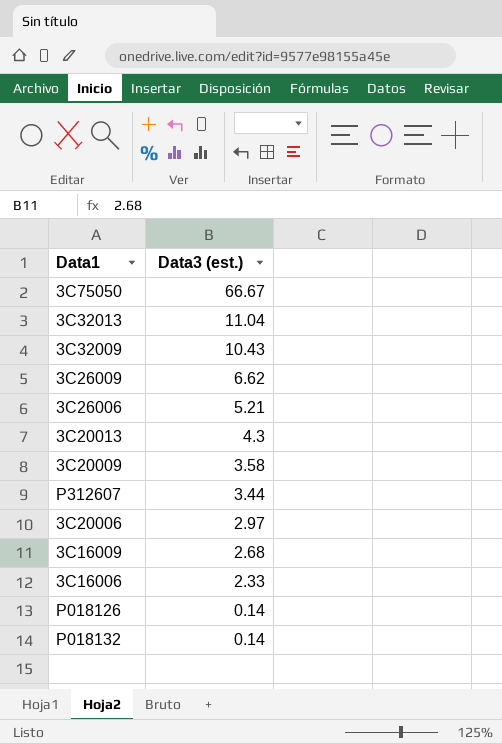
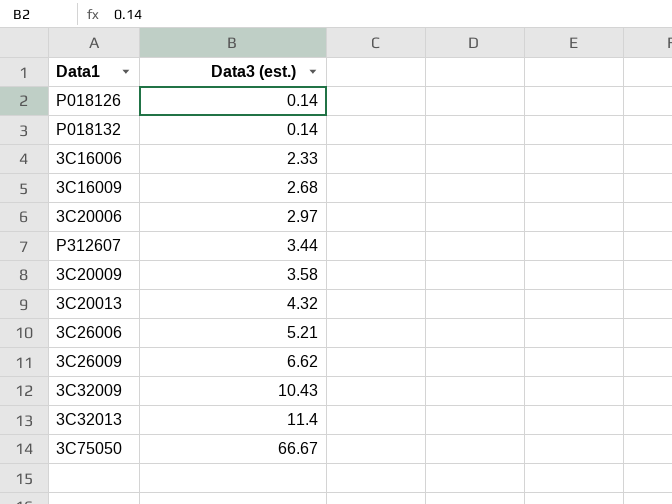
row order: Data3 (est.) descending -> Data3 (est.) ascending
3C20013 | Data3 (est.): 4.3 -> 4.32
3C32013 | Data3 (est.): 11.04 -> 11.4

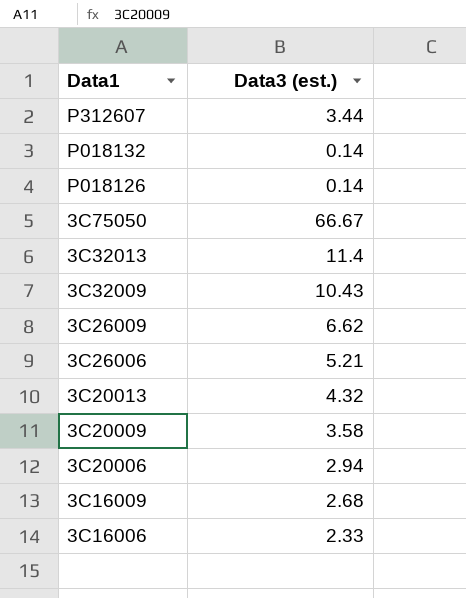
row order: Data3 (est.) ascending -> Data1 descending
3C20006 | Data3 (est.): 2.97 -> 2.94

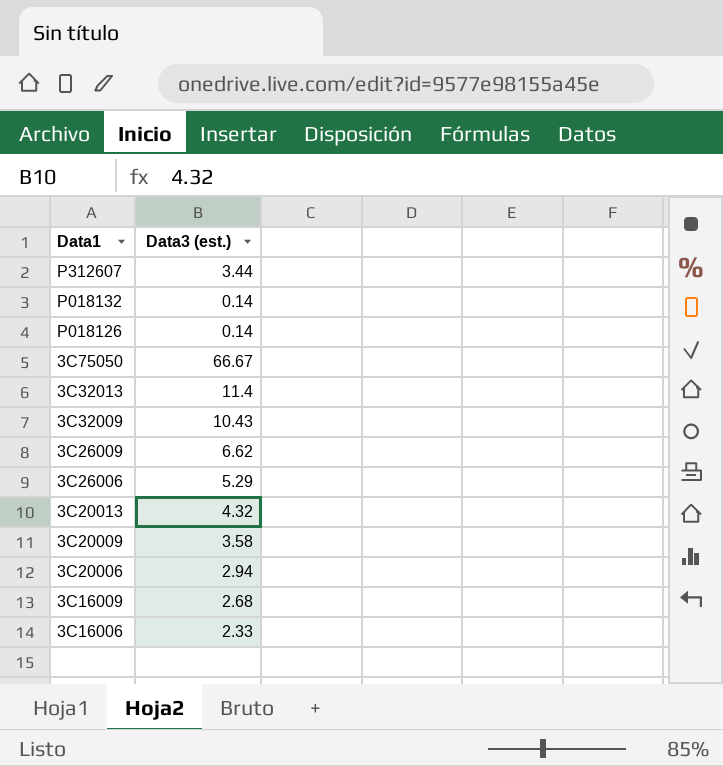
3C26006 | Data3 (est.): 5.21 -> 5.29

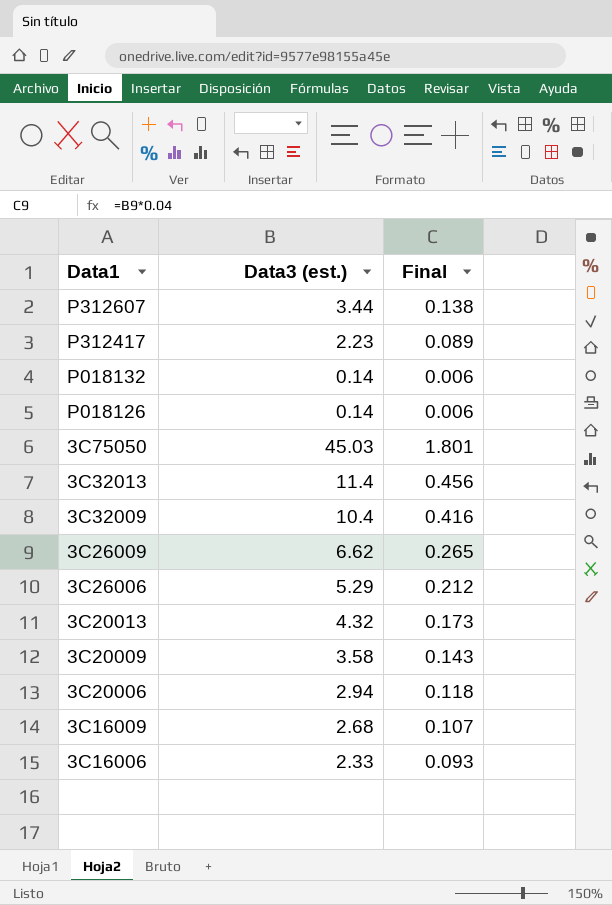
column Final | formula: none -> [Data3 (est.)] * 0.04
row P312417: none -> 2.23 | 0.089
3C75050 | Data3 (est.): 66.67 -> 45.03
3C32009 | Data3 (est.): 10.43 -> 10.4

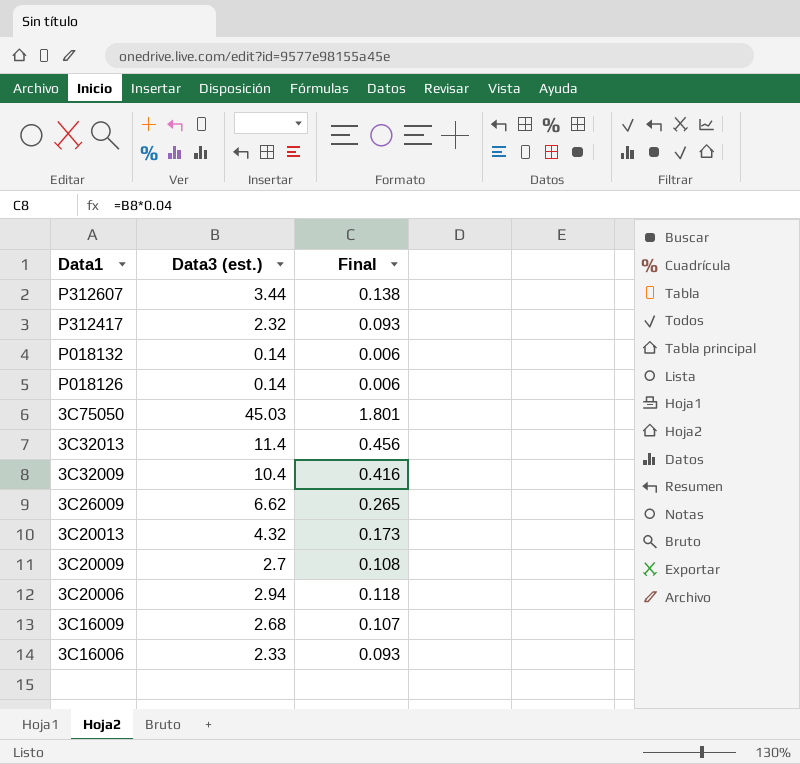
row 3C26006: 5.29 | 0.212 -> none
P312417 | Data3 (est.): 2.23 -> 2.32
P312417 | Final: 0.089 -> 0.093
3C20009 | Data3 (est.): 3.58 -> 2.7
3C20009 | Final: 0.143 -> 0.108

